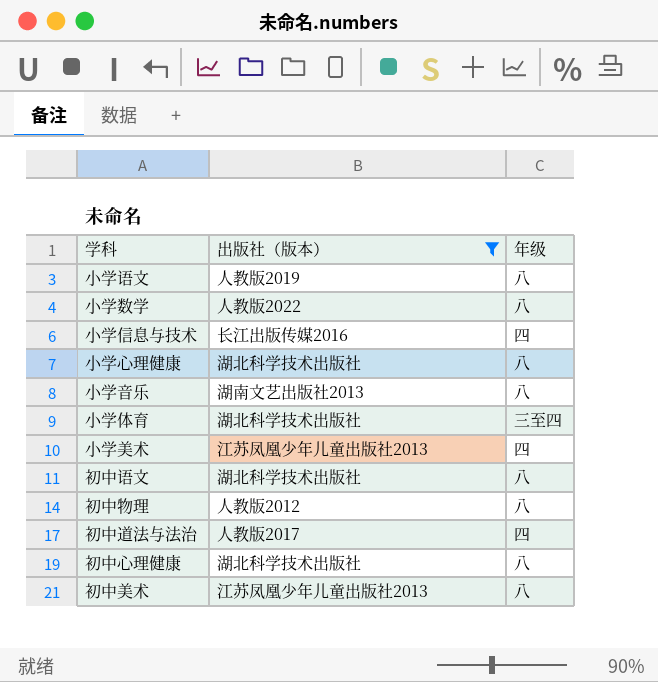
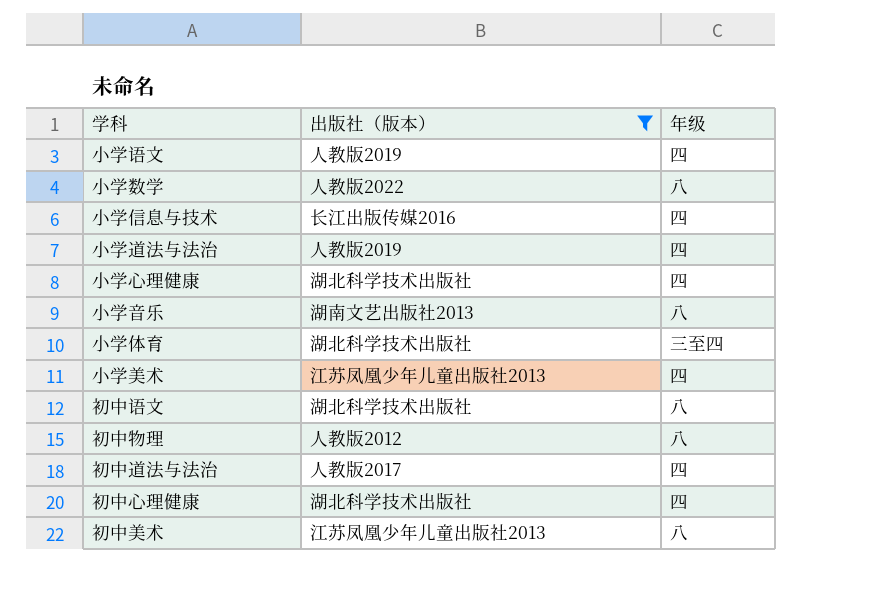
小学语文 | 年级: 八 -> 四
row 小学道法与法治: none -> 人教版2019 | 四
小学心理健康 | 年级: 八 -> 四
初中心理健康 | 年级: 八 -> 四

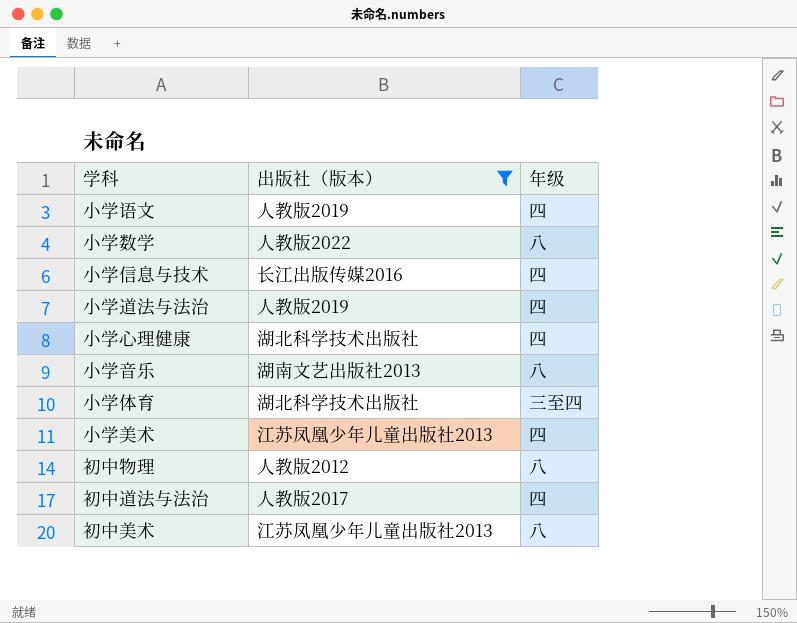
row 初中语文: 湖北科学技术出版社 | 八 -> none
row 初中心理健康: 湖北科学技术出版社 | 四 -> none

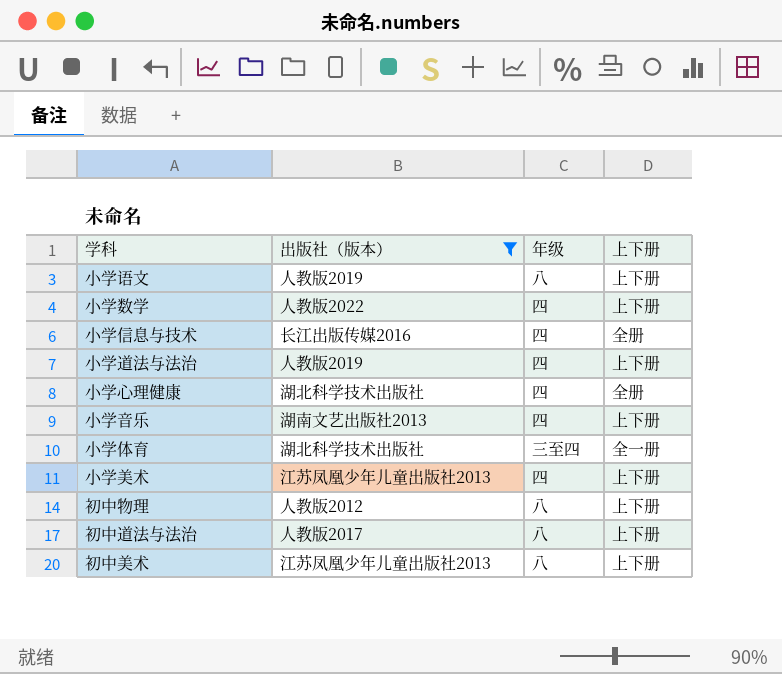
column 上下册 | position: none -> 4
小学语文 | 年级: 四 -> 八
小学数学 | 年级: 八 -> 四
小学音乐 | 年级: 八 -> 四
初中道法与法治 | 年级: 四 -> 八

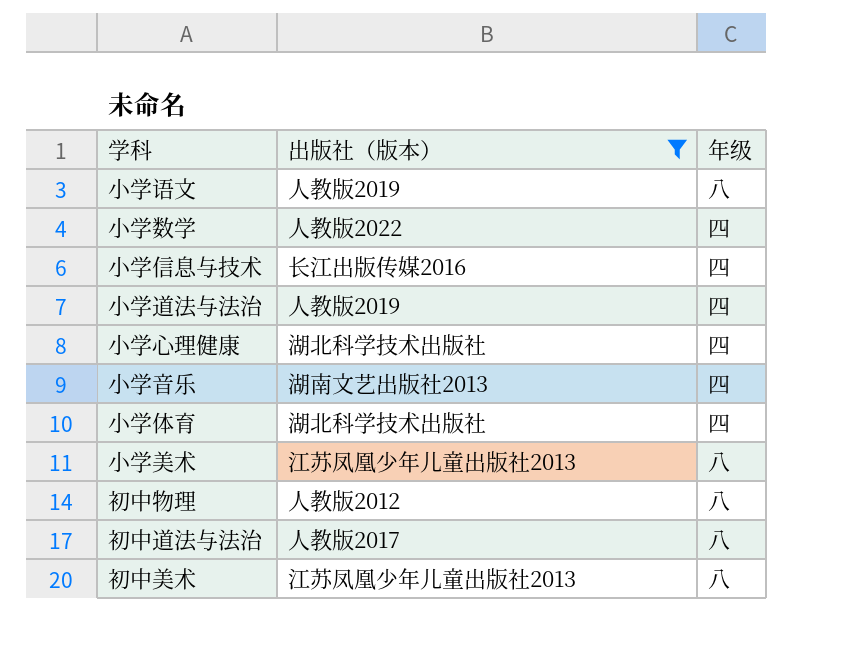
column 上下册 | position: 4 -> none
小学体育 | 年级: 三至四 -> 四
小学美术 | 年级: 四 -> 八

